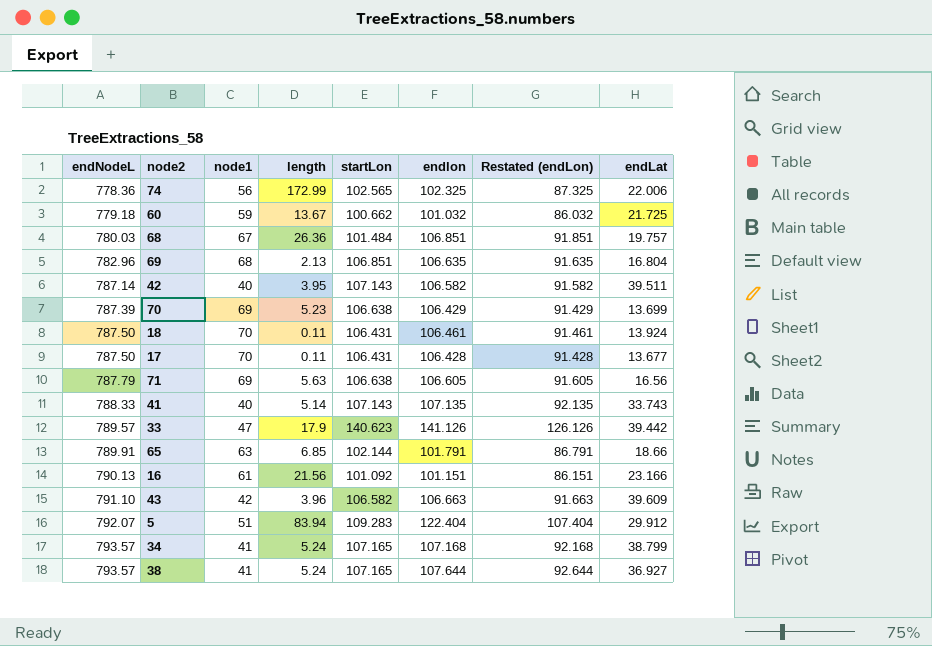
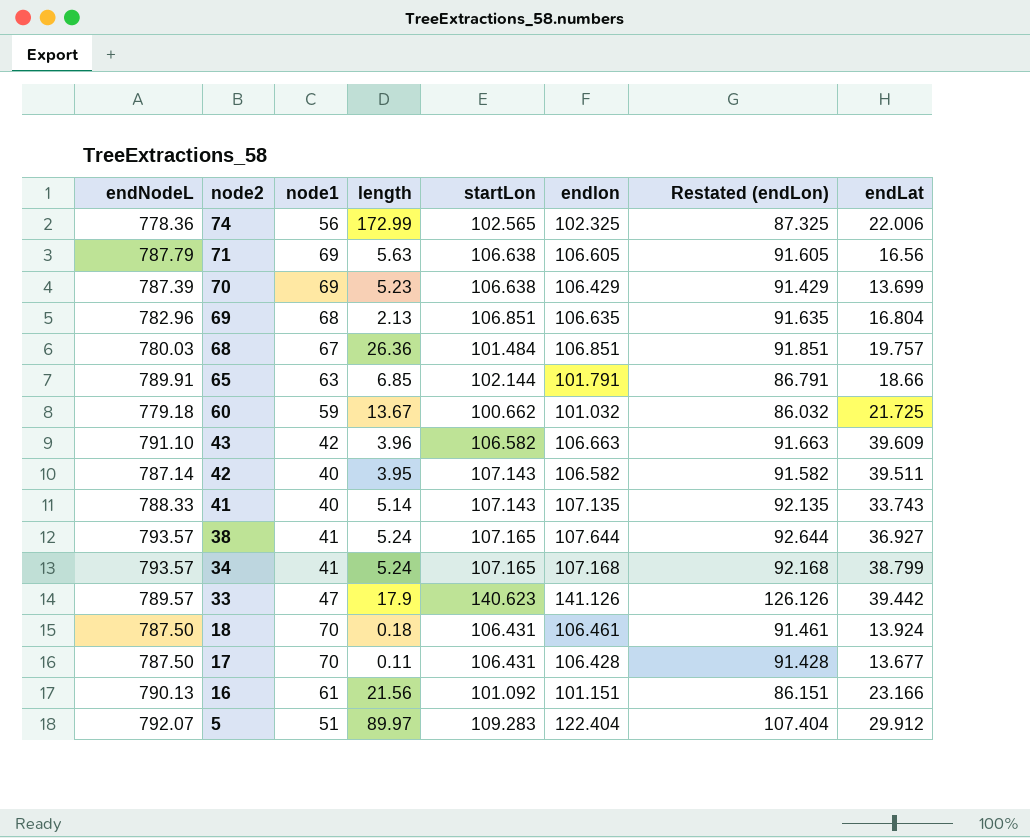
row order: endNodeL ascending -> node2 descending
18 | length: 0.11 -> 0.18
5 | length: 83.94 -> 89.97

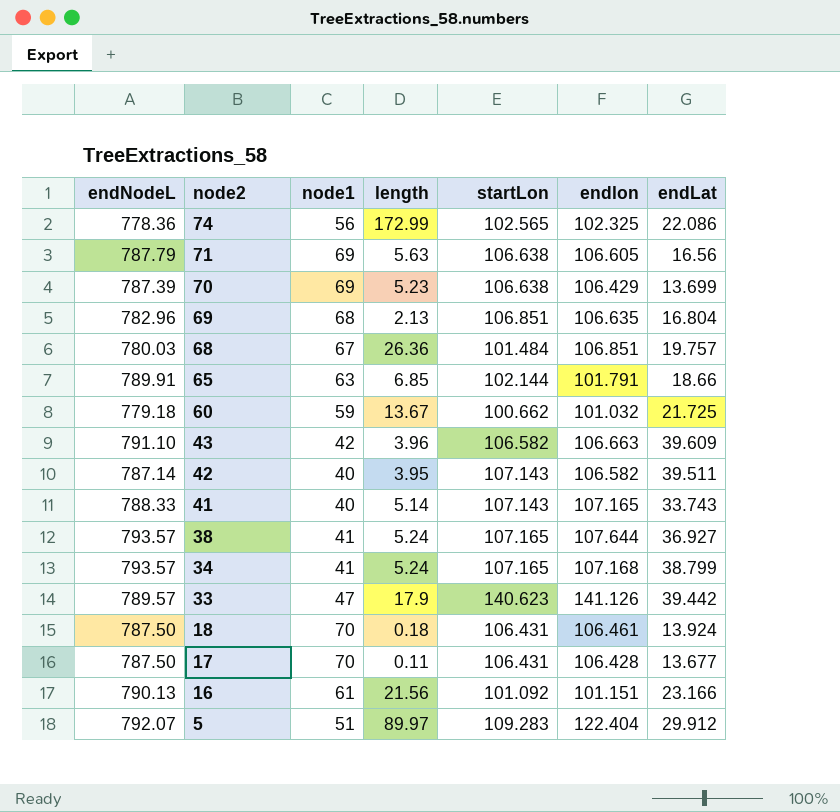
column Restated (endLon) | formula: [endlon] - 15 -> none
74 | endLat: 22.006 -> 22.086
41 | endlon: 107.135 -> 107.165

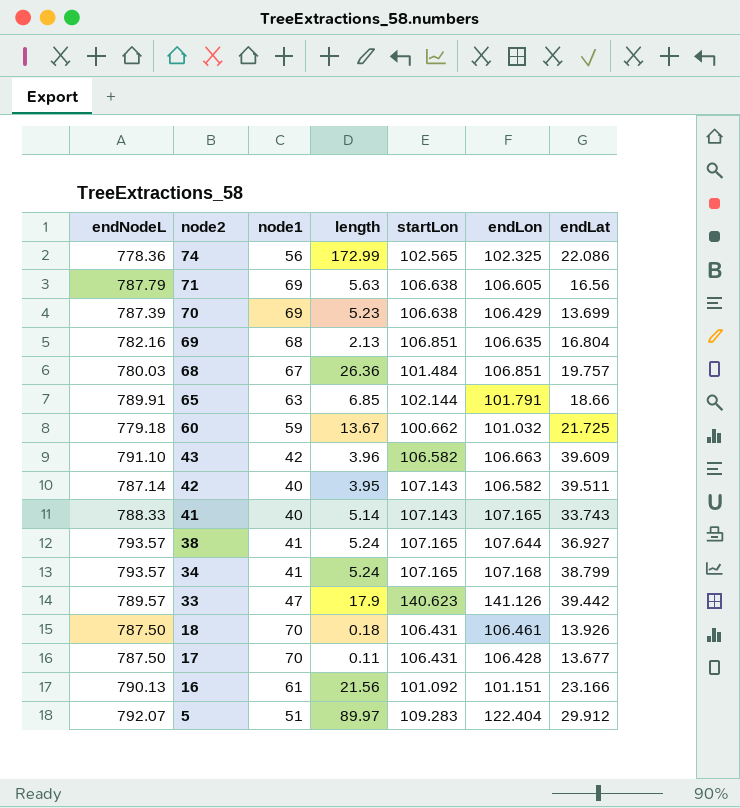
column name: endlon -> endLon
69 | endNodeL: 782.96 -> 782.16
18 | endLat: 13.924 -> 13.926

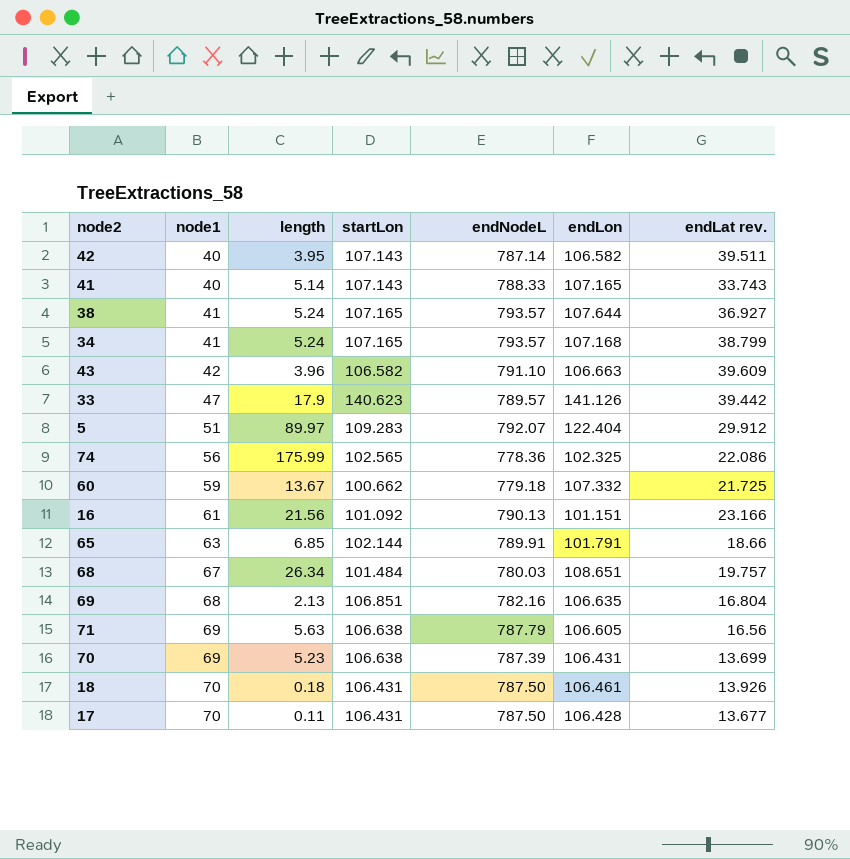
row order: node2 descending -> node1 ascending
column endNodeL | position: 1 -> 5
column name: endLat -> endLat rev.
74 | length: 172.99 -> 175.99
60 | endLon: 101.032 -> 107.332
68 | length: 26.36 -> 26.34
68 | endLon: 106.851 -> 108.651
70 | endLon: 106.429 -> 106.431

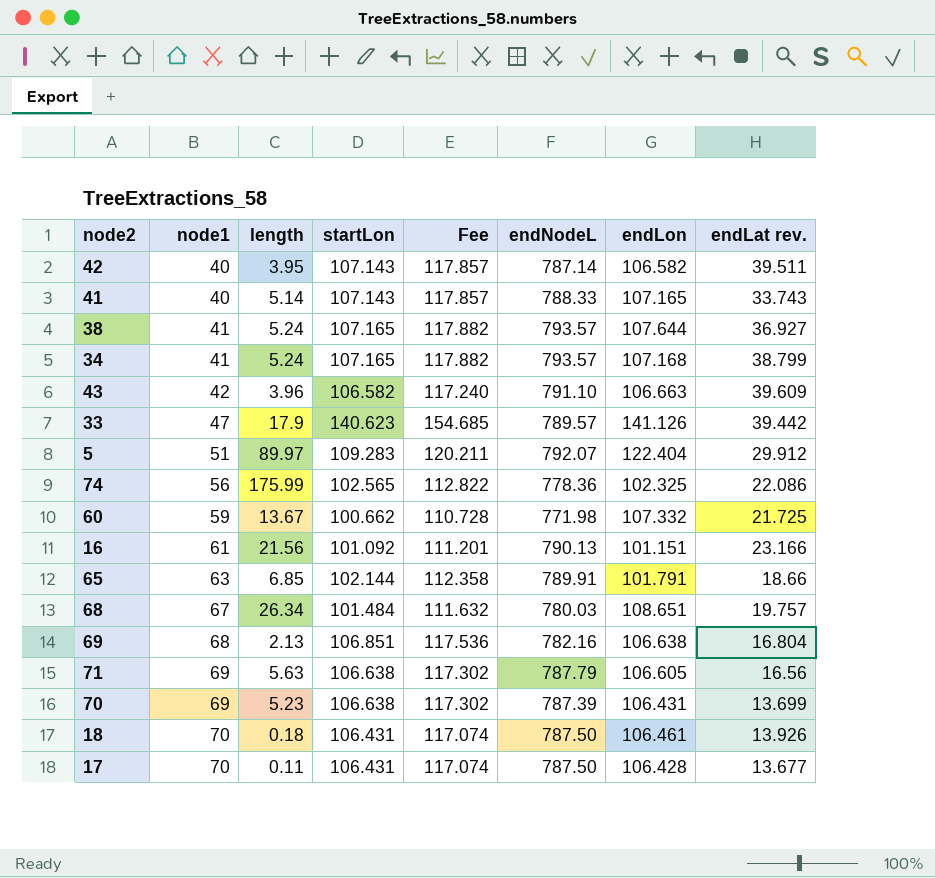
column Fee | formula: none -> [startLon] * 1.1
60 | endNodeL: 779.18 -> 771.98
69 | endLon: 106.635 -> 106.638

